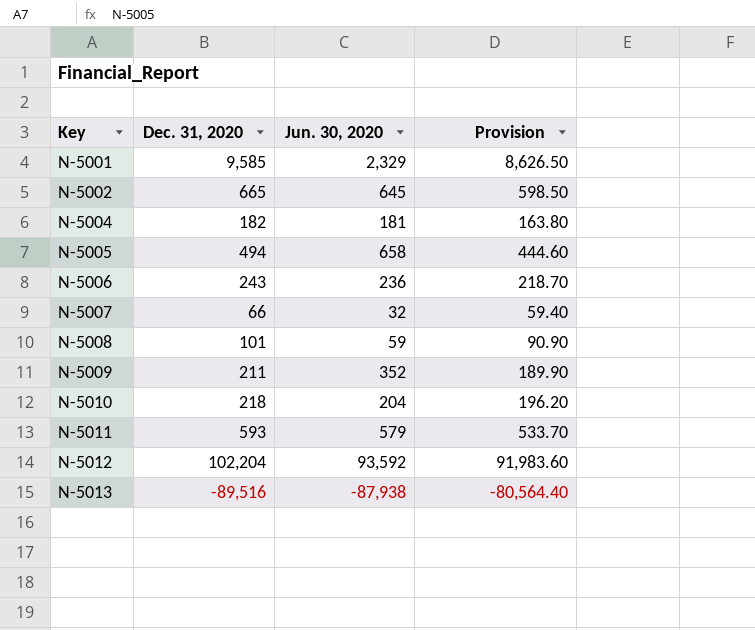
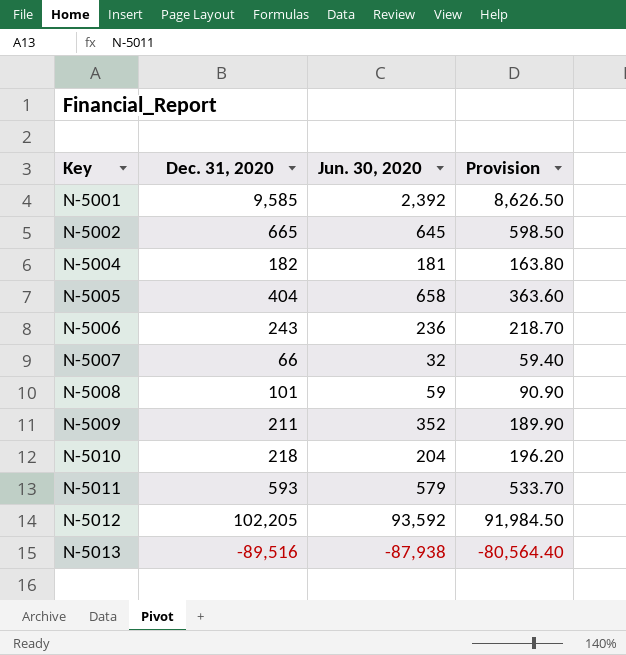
N-5001 | Jun. 30, 2020: 2,329 -> 2,392
N-5005 | Dec. 31, 2020: 494 -> 404
N-5005 | Provision: 444.60 -> 363.60
N-5012 | Dec. 31, 2020: 102,204 -> 102,205
N-5012 | Provision: 91,983.60 -> 91,984.50

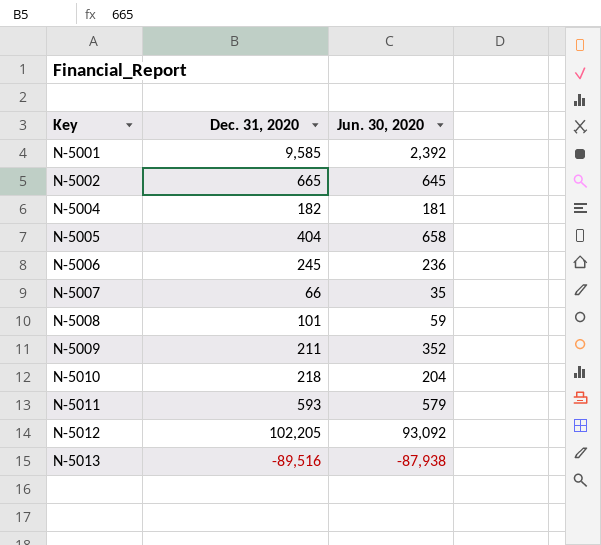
column Provision | formula: [Dec. 31, 2020] * 0.9 -> none
N-5006 | Dec. 31, 2020: 243 -> 245
N-5007 | Jun. 30, 2020: 32 -> 35
N-5012 | Jun. 30, 2020: 93,592 -> 93,092

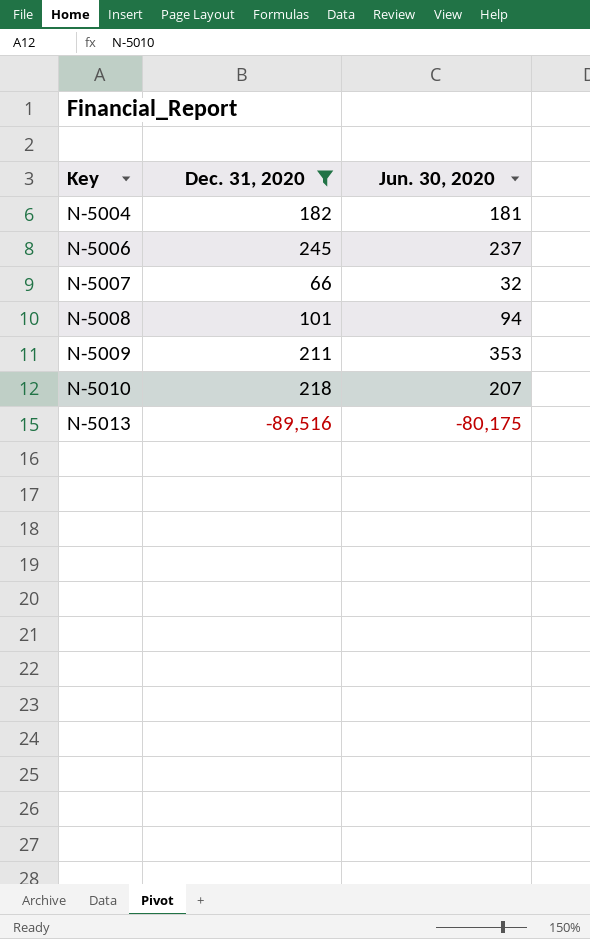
filter: none -> Dec. 31, 2020 <= 245
N-5006 | Jun. 30, 2020: 236 -> 237
N-5007 | Jun. 30, 2020: 35 -> 32
N-5008 | Jun. 30, 2020: 59 -> 94
N-5009 | Jun. 30, 2020: 352 -> 353
N-5010 | Jun. 30, 2020: 204 -> 207
N-5013 | Jun. 30, 2020: -87,938 -> -80,175

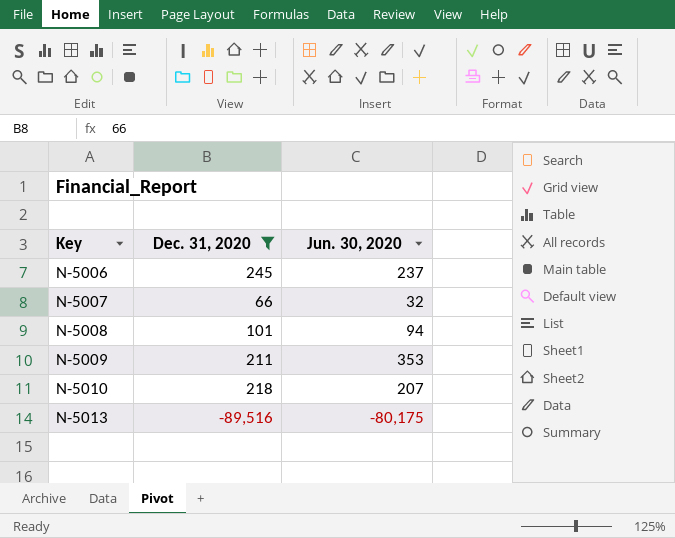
row N-5004: 182 | 181 -> none

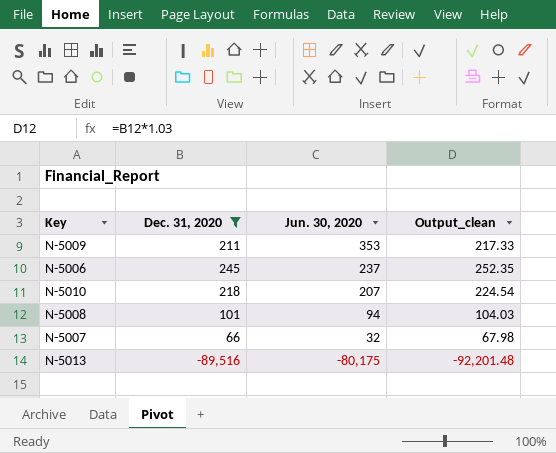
row order: Key ascending -> Jun. 30, 2020 descending
column Output_clean | formula: none -> [Dec. 31, 2020] * 1.03

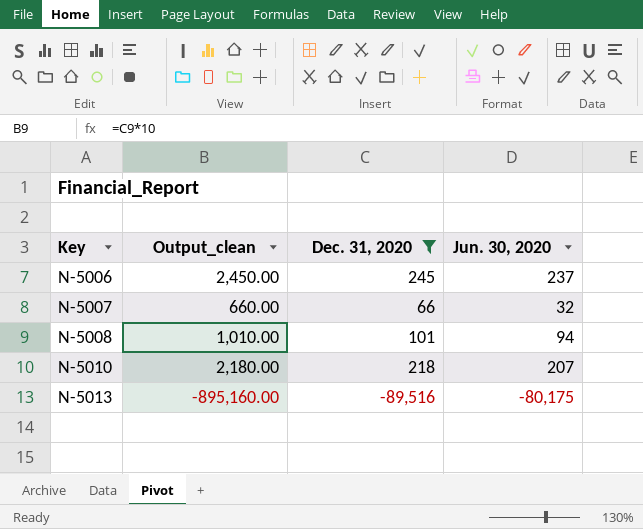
row order: Jun. 30, 2020 descending -> Key ascending
column Output_clean | formula: [Dec. 31, 2020] * 1.03 -> [Dec. 31, 2020] * 10
column Output_clean | position: 4 -> 2
row N-5009: 211 | 353 | 217.33 -> none

